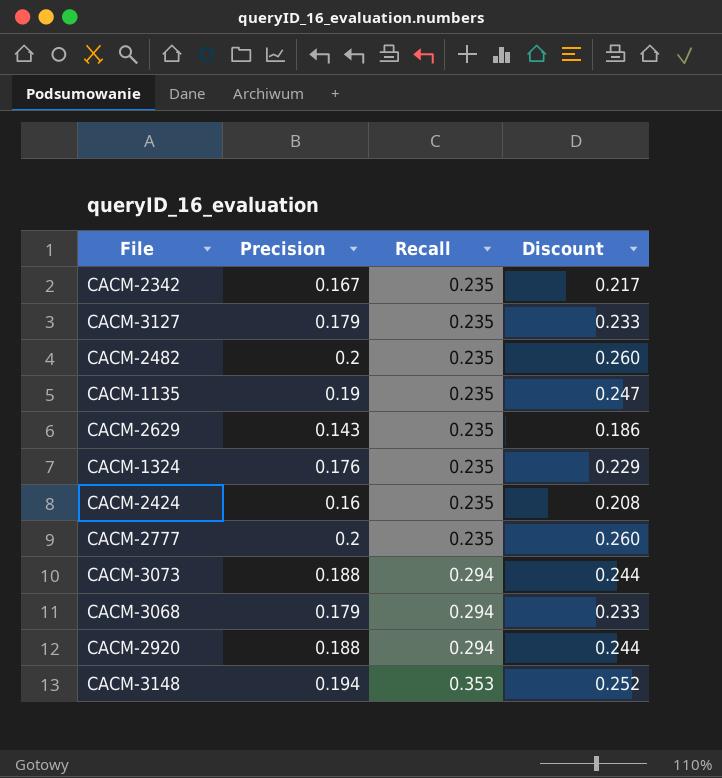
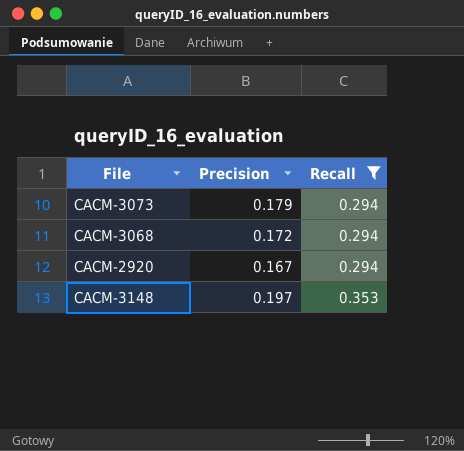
filter: none -> Recall != 0.235
column Discount | formula: [Precision] * 1.3 -> none
CACM-3073 | Precision: 0.188 -> 0.179
CACM-3068 | Precision: 0.179 -> 0.172
CACM-2920 | Precision: 0.188 -> 0.167
CACM-3148 | Precision: 0.194 -> 0.197

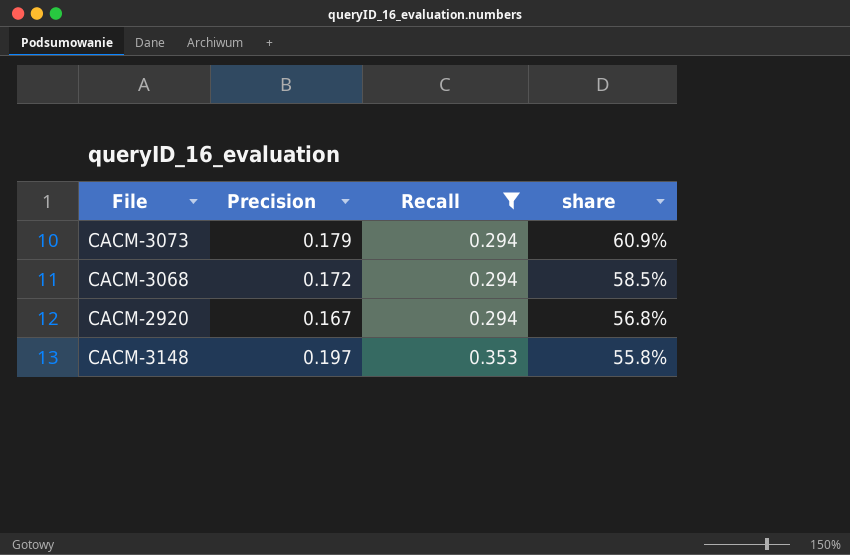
column share | formula: none -> [Precision] / [Recall]

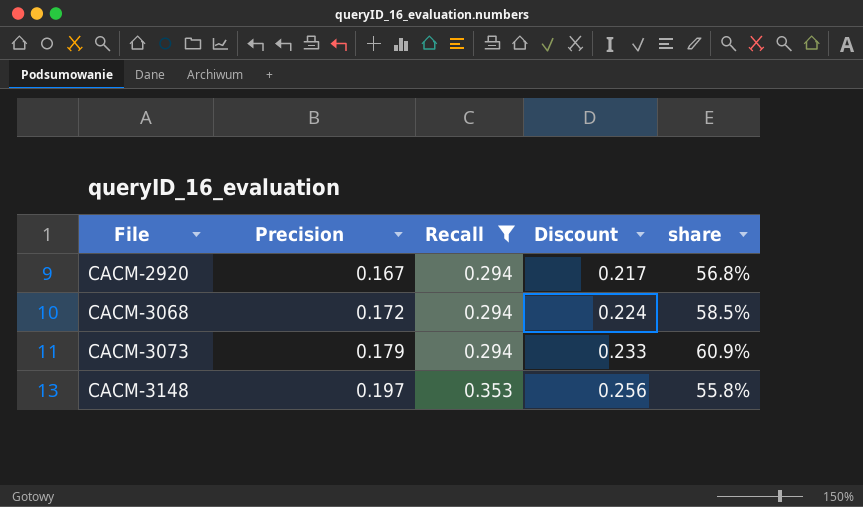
row order: Recall ascending -> File ascending
column Discount | formula: none -> [Precision] * 1.3

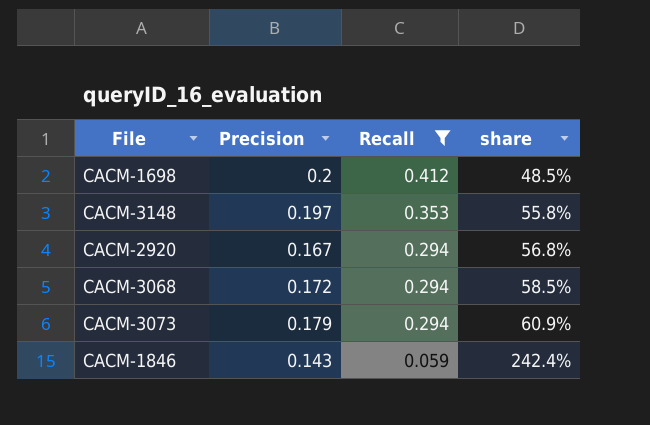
row order: File ascending -> Recall descending
column Discount | formula: [Precision] * 1.3 -> none
row CACM-1698: none -> 0.2 | 0.412 | 48.5%
row CACM-1846: none -> 0.143 | 0.059 | 242.4%

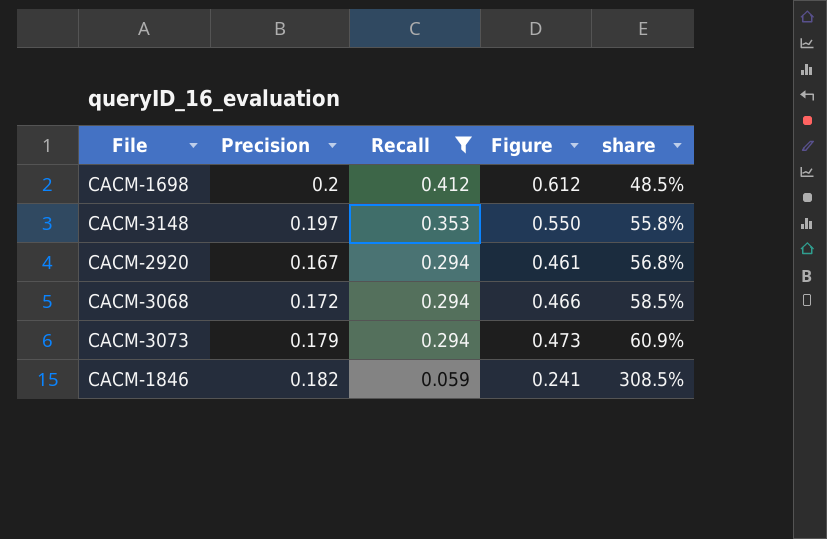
column Figure | formula: none -> [Precision] + [Recall]
CACM-1846 | Precision: 0.143 -> 0.182
CACM-1846 | share: 242.4% -> 308.5%

